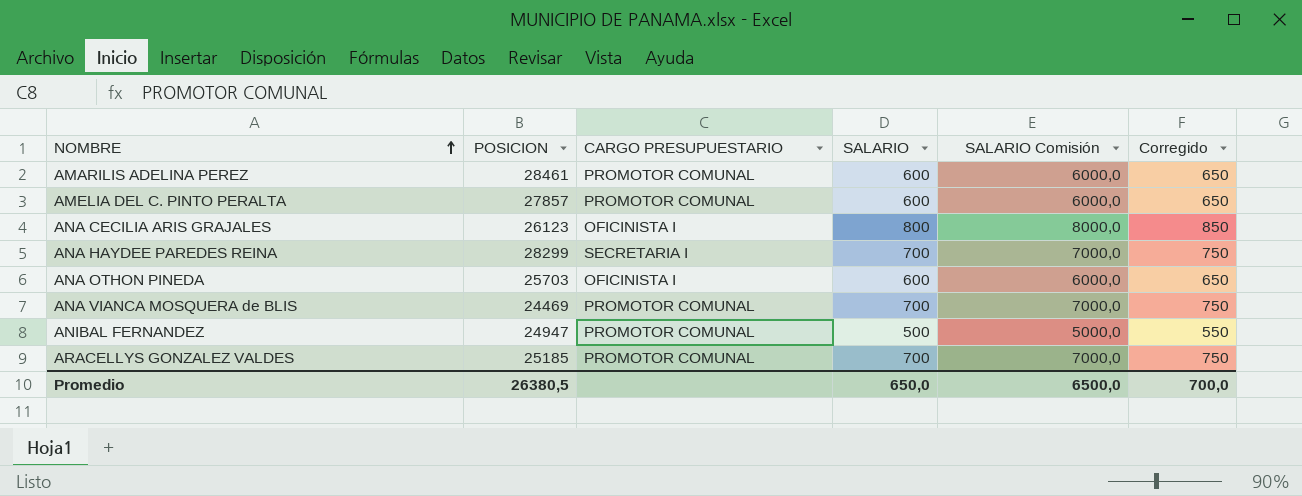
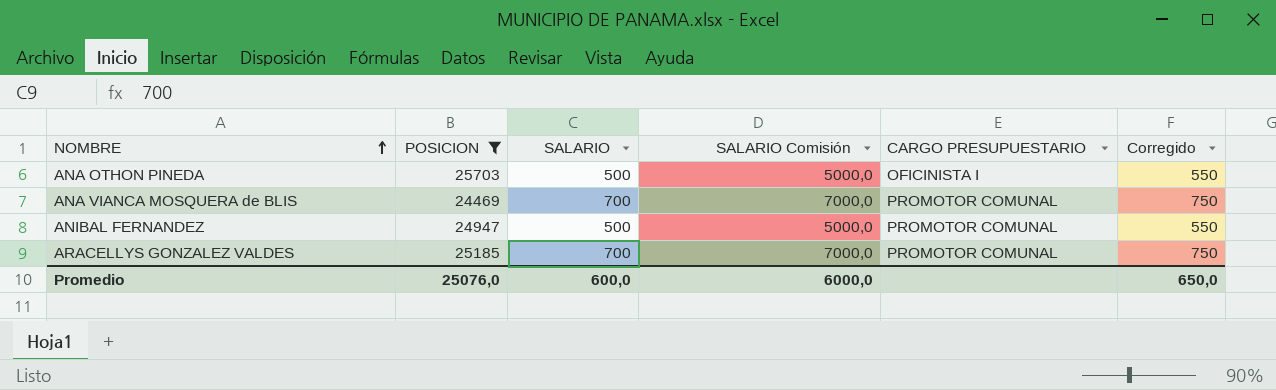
filter: none -> POSICION <= 25703
column CARGO PRESUPUESTARIO | position: 3 -> 5
ANA OTHON PINEDA | SALARIO: 600 -> 500
ANA OTHON PINEDA | SALARIO Comisión: 6000,0 -> 5000,0
ANA OTHON PINEDA | Corregido: 650 -> 550
Promedio | POSICION: 26380,5 -> 25076,0
Promedio | SALARIO: 650,0 -> 600,0
Promedio | SALARIO Comisión: 6500,0 -> 6000,0
Promedio | Corregido: 700,0 -> 650,0

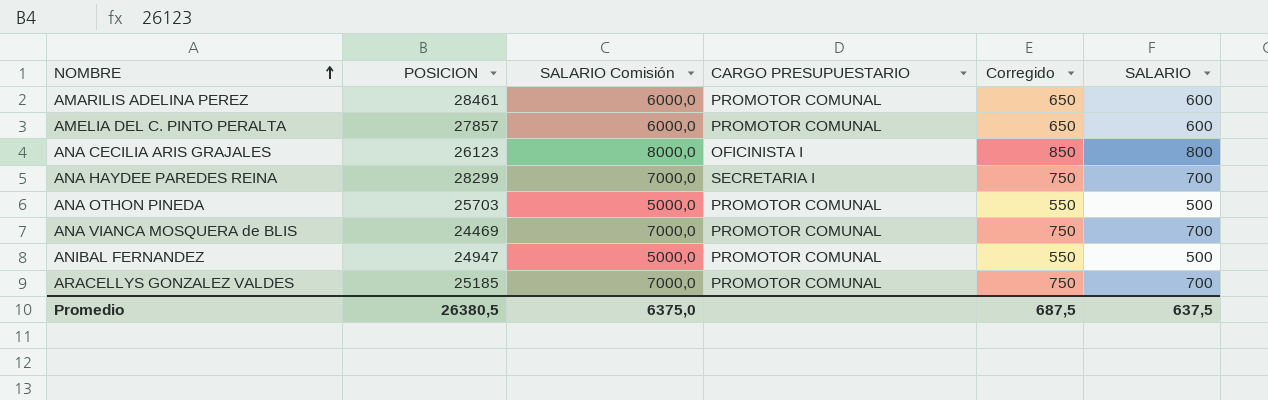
filter: POSICION <= 25703 -> none
column SALARIO | position: 3 -> 6
ANA OTHON PINEDA | CARGO PRESUPUESTARIO: OFICINISTA I -> PROMOTOR COMUNAL
Promedio | POSICION: 25076,0 -> 26380,5
Promedio | SALARIO Comisión: 6000,0 -> 6375,0
Promedio | Corregido: 650,0 -> 687,5
Promedio | SALARIO: 600,0 -> 637,5

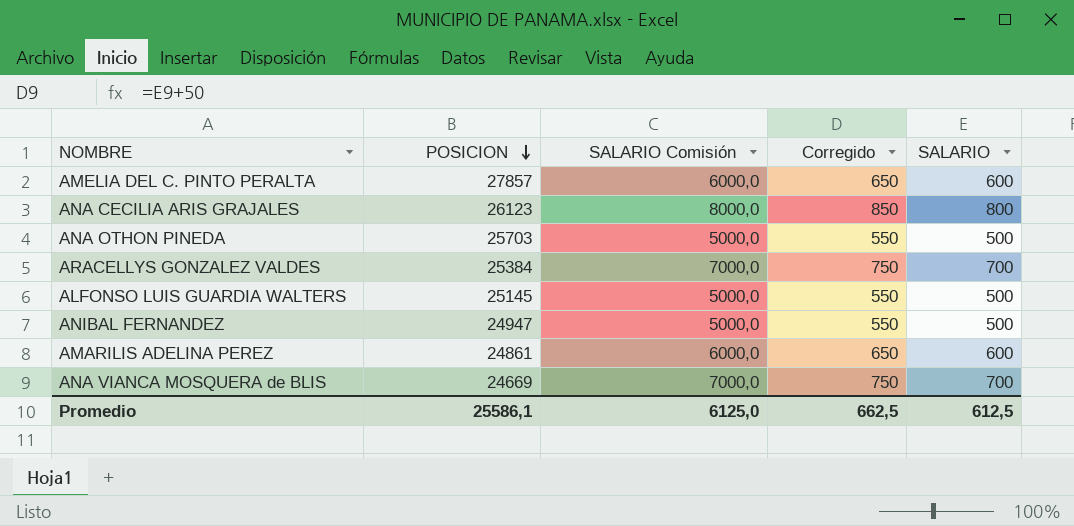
row order: NOMBRE ascending -> POSICION descending
column CARGO PRESUPUESTARIO | position: 4 -> none
row ANA HAYDEE PAREDES REINA: 28299 | 7000,0 | SECRETARIA I | 750 | 700 -> none
ARACELLYS GONZALEZ VALDES | POSICION: 25185 -> 25384
row ALFONSO LUIS GUARDIA WALTERS: none -> 25145 | 5000,0 | 550 | 500
AMARILIS ADELINA PEREZ | POSICION: 28461 -> 24861
ANA VIANCA MOSQUERA de BLIS | POSICION: 24469 -> 24669
Promedio | POSICION: 26380,5 -> 25586,1
Promedio | SALARIO Comisión: 6375,0 -> 6125,0
Promedio | Corregido: 687,5 -> 662,5
Promedio | SALARIO: 637,5 -> 612,5

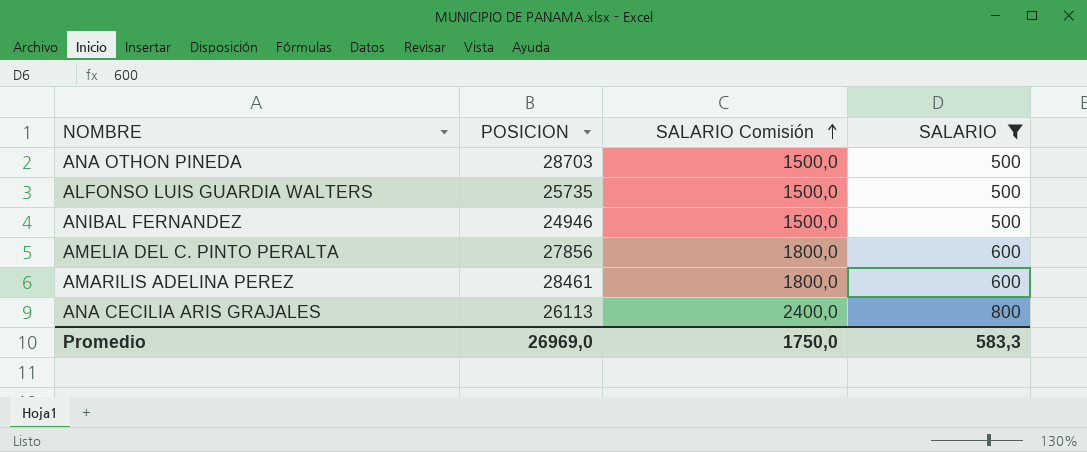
filter: none -> SALARIO != 700
row order: POSICION descending -> SALARIO Comisión ascending
column Corregido | formula: [SALARIO] + 50 -> none
column SALARIO Comisión | formula: [SALARIO] * 10 -> [SALARIO] * 3
ANA OTHON PINEDA | POSICION: 25703 -> 28703
ALFONSO LUIS GUARDIA WALTERS | POSICION: 25145 -> 25735
ANIBAL FERNANDEZ | POSICION: 24947 -> 24946
AMELIA DEL C. PINTO PERALTA | POSICION: 27857 -> 27856
AMARILIS ADELINA PEREZ | POSICION: 24861 -> 28461
ANA CECILIA ARIS GRAJALES | POSICION: 26123 -> 26113
Promedio | POSICION: 25586,1 -> 26969,0
Promedio | SALARIO Comisión: 6125,0 -> 1750,0
Promedio | SALARIO: 612,5 -> 583,3

